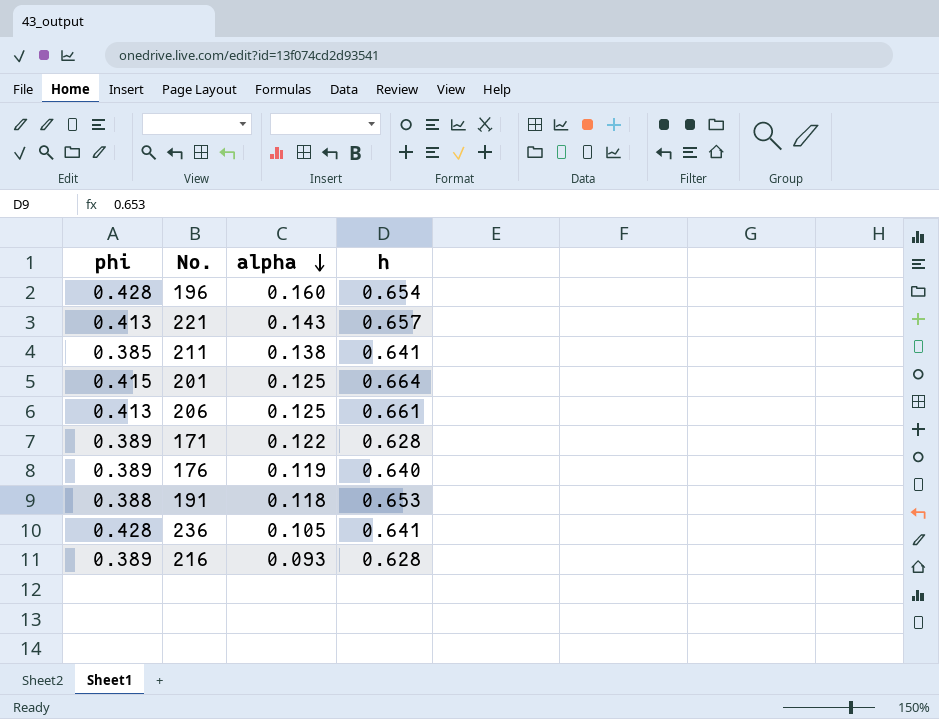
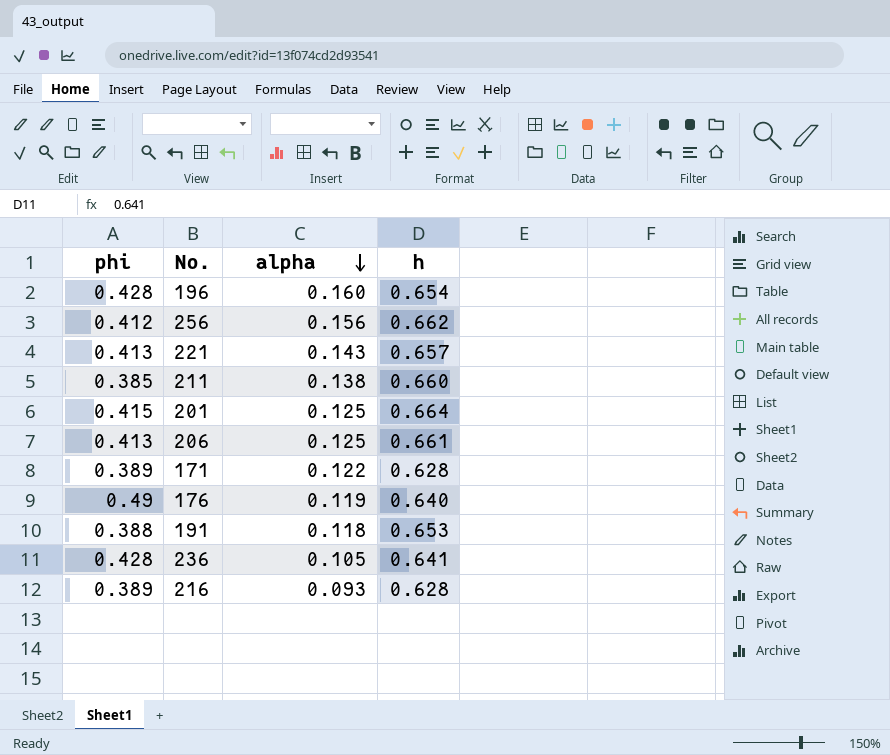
row 256: none -> 0.412 | 0.156 | 0.662
211 | h: 0.641 -> 0.660
176 | phi: 0.389 -> 0.49

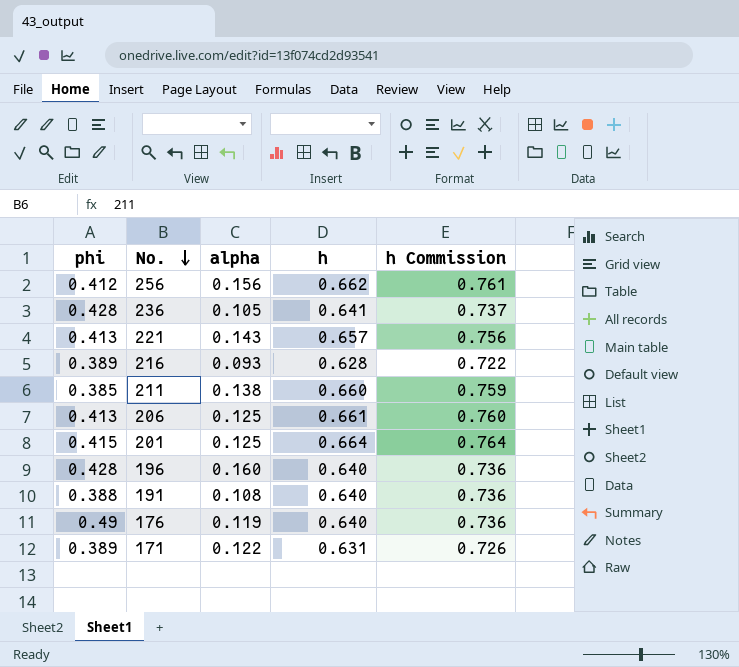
row order: alpha descending -> No. descending
column h Commission | formula: none -> [h] * 1.15
196 | h: 0.654 -> 0.640
191 | alpha: 0.118 -> 0.108
191 | h: 0.653 -> 0.640
171 | h: 0.628 -> 0.631

